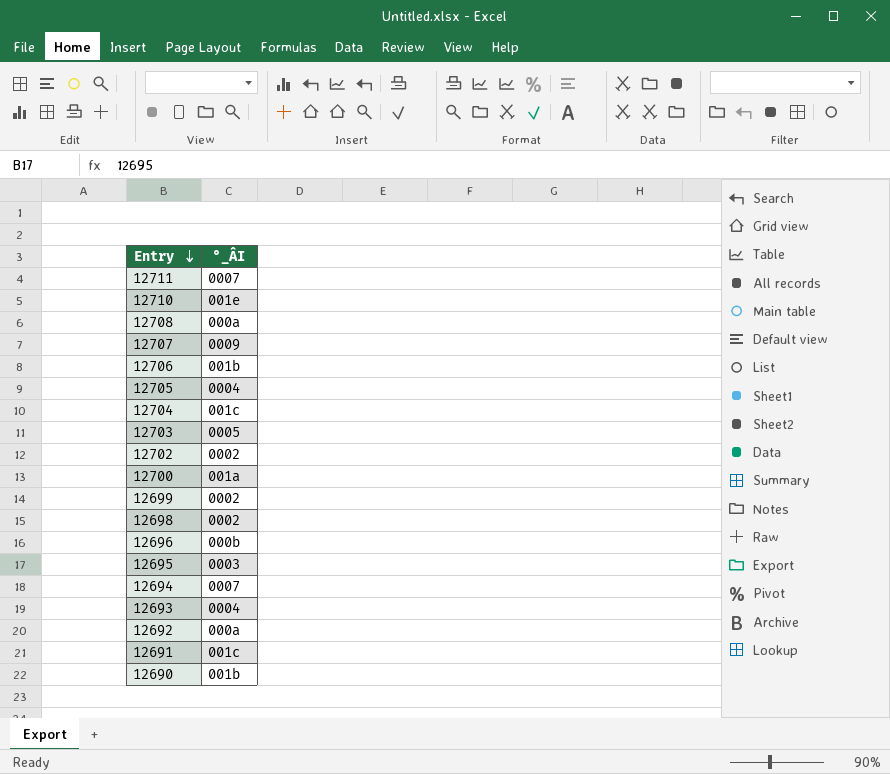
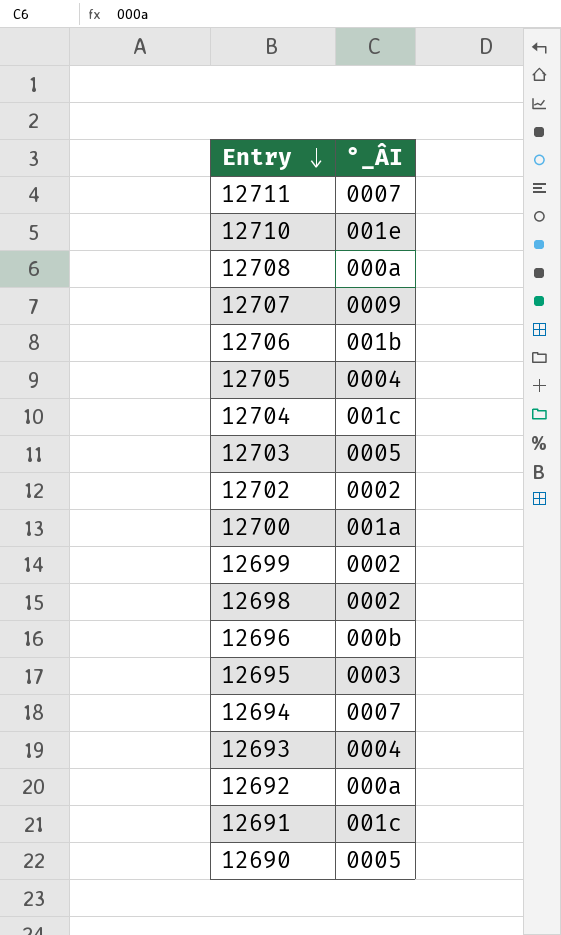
12690 | °_ÂI: 001b -> 0005

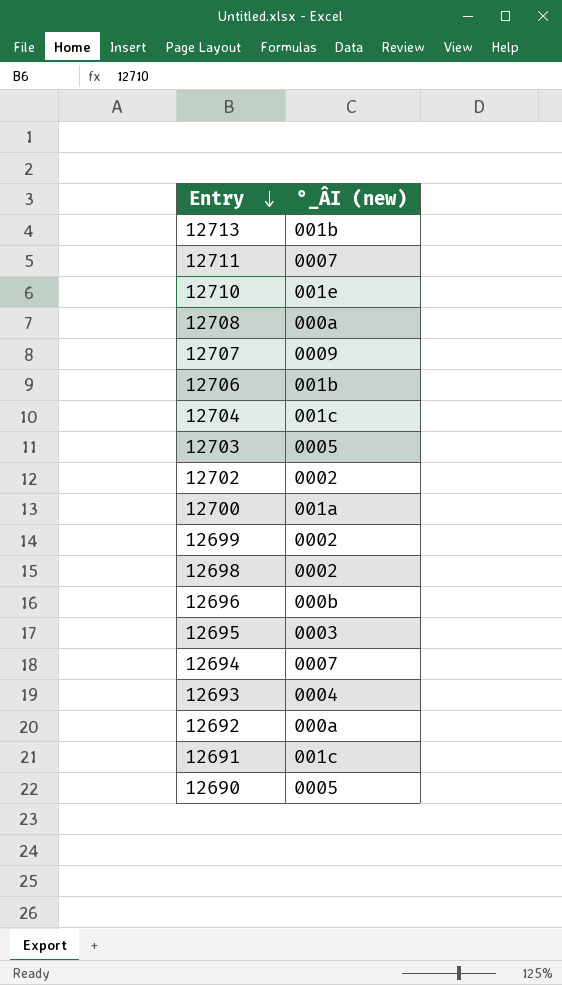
column name: °_ÂI -> °_ÂI (new)
row 12705: 0004 -> none
row 12713: none -> 001b

